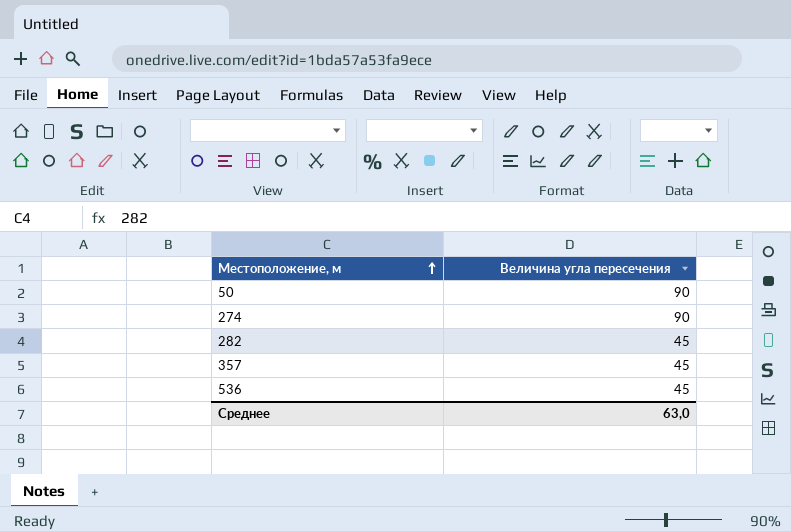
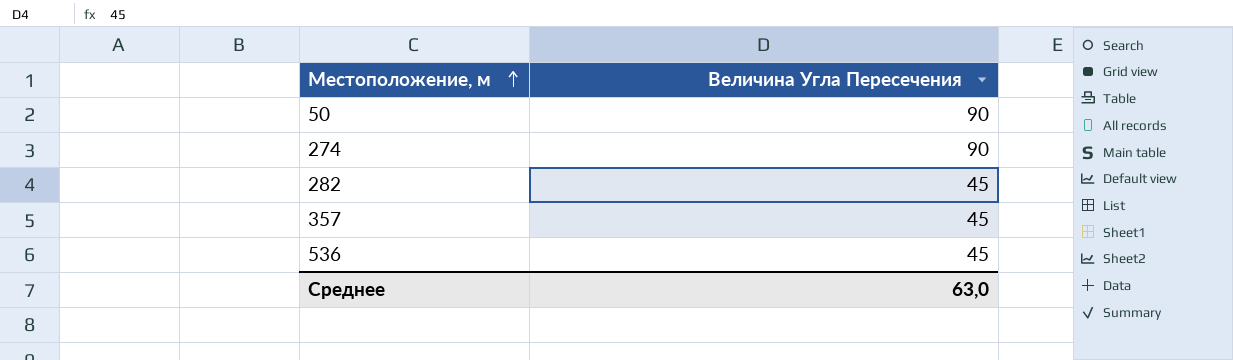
column name: Величина угла пересечения -> Величина Угла Пересечения

